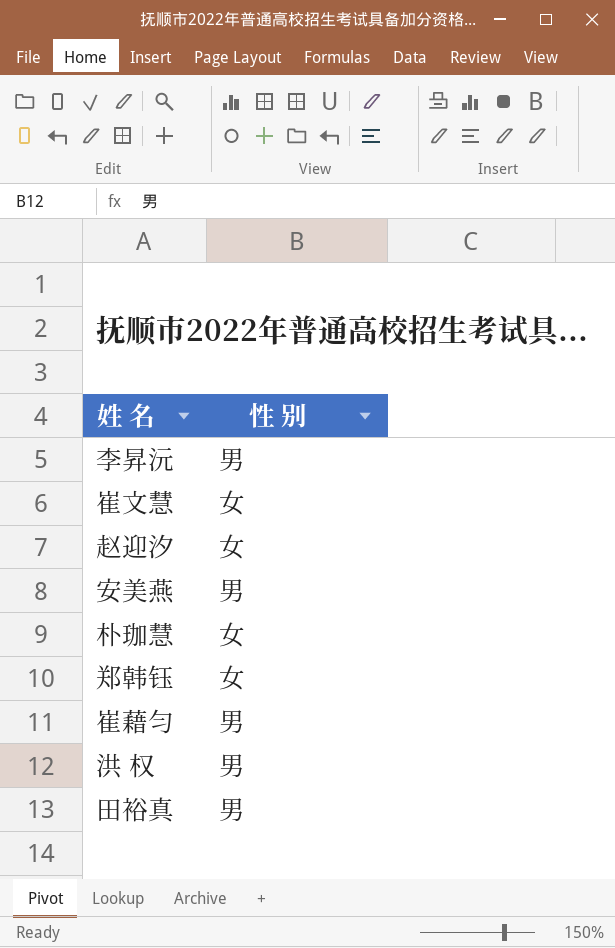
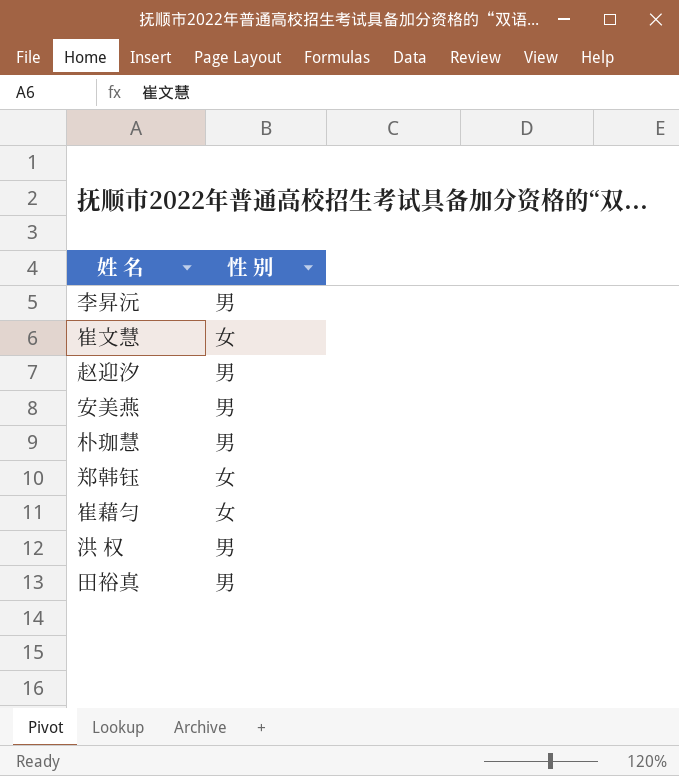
赵迎汐 | 性 别: 女 -> 男
朴珈慧 | 性 别: 女 -> 男
崔藉匀 | 性 别: 男 -> 女

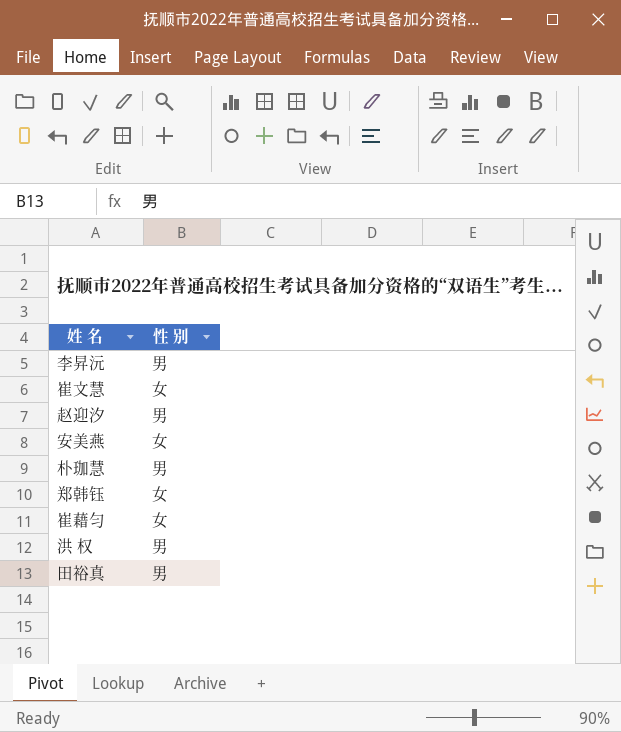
安美燕 | 性 别: 男 -> 女

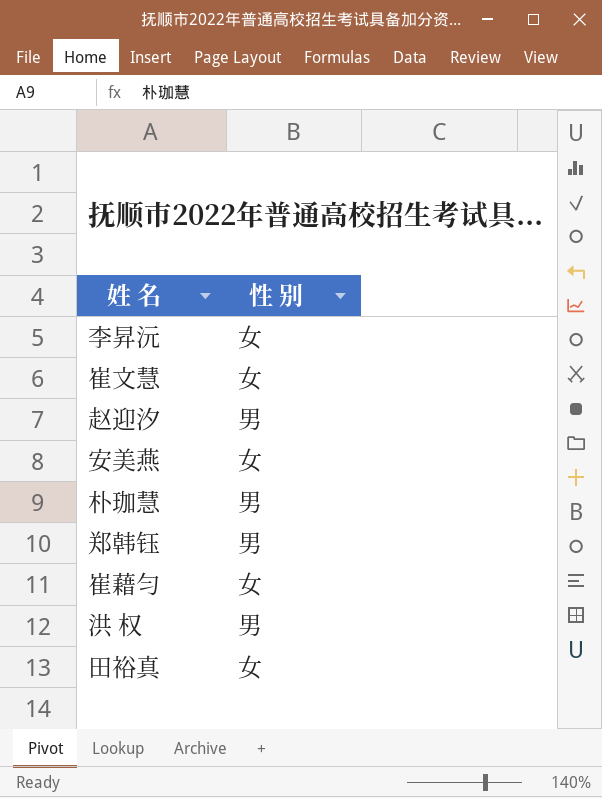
李昇沅 | 性 别: 男 -> 女
郑韩钰 | 性 别: 女 -> 男
田裕真 | 性 别: 男 -> 女

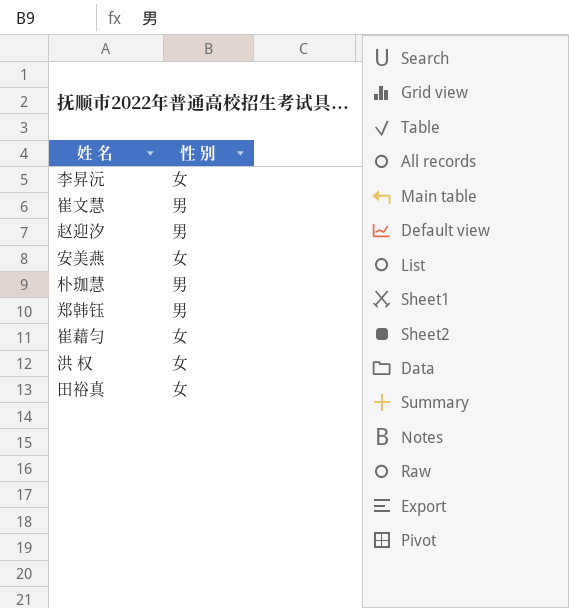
崔文慧 | 性 别: 女 -> 男
洪 权 | 性 别: 男 -> 女

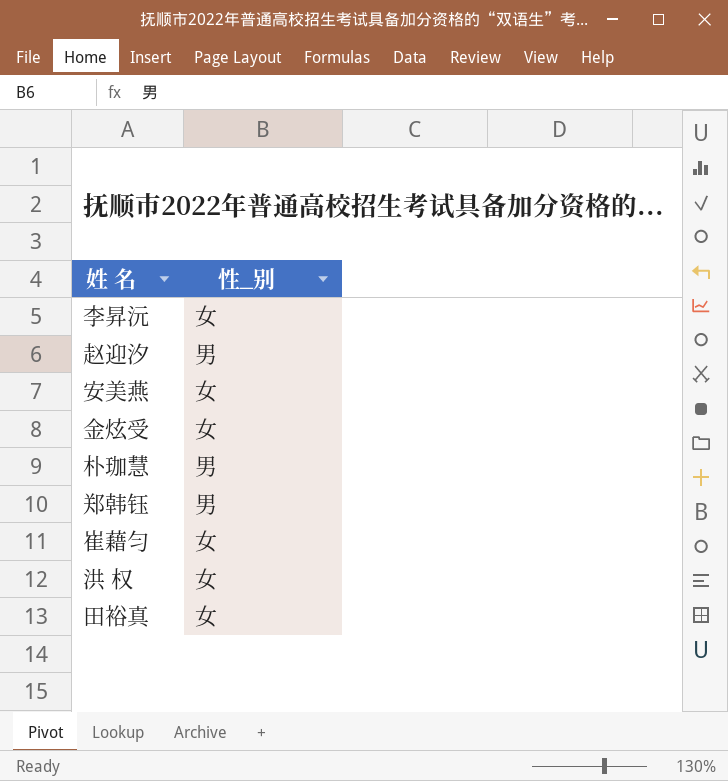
column name: 性 别 -> 性_别
row 崔文慧: 男 -> none
row 金炫受: none -> 女

